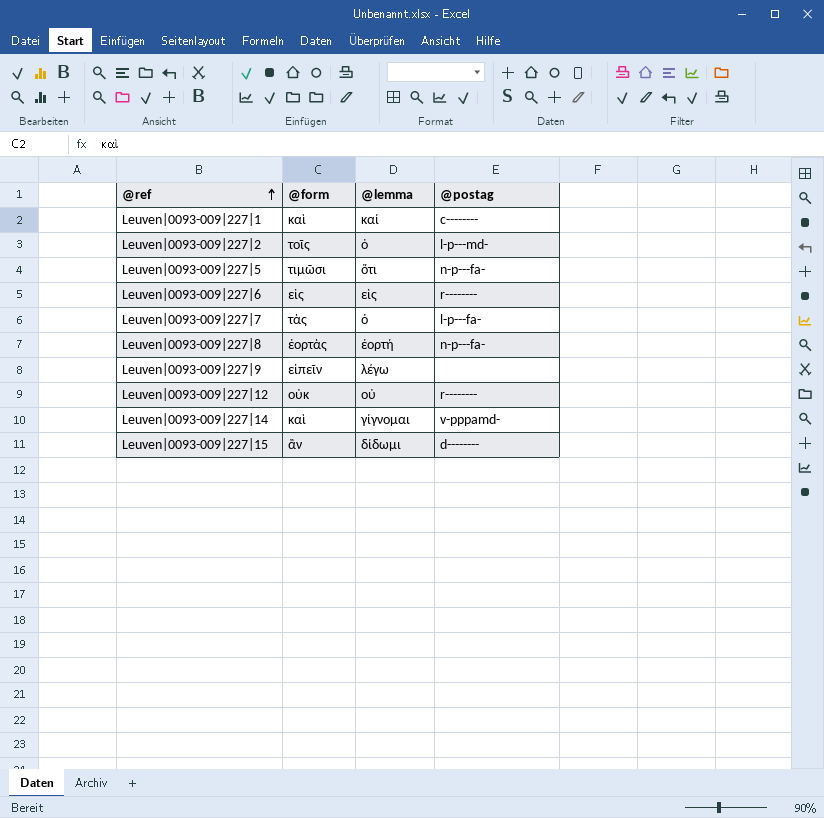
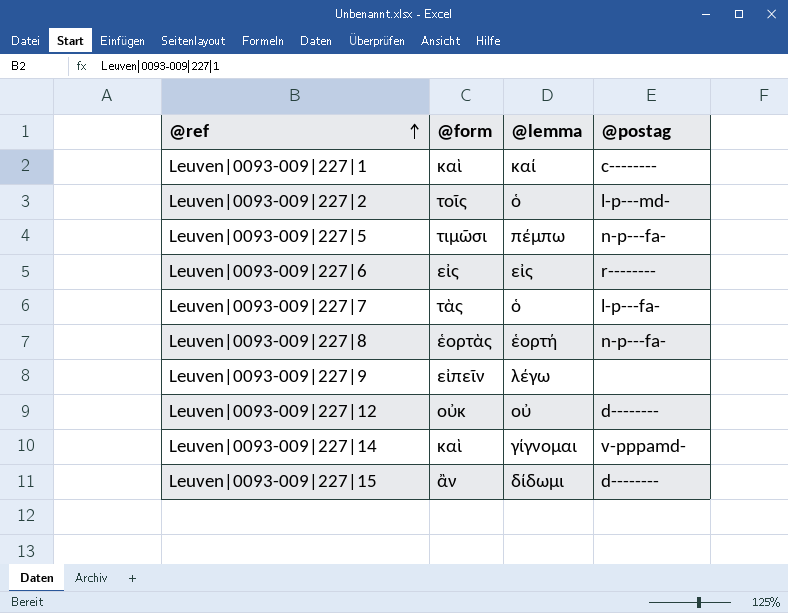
Leuven|0093-009|227|5 | @lemma: ὅτι -> πέμπω
Leuven|0093-009|227|12 | @postag: r-------- -> d--------

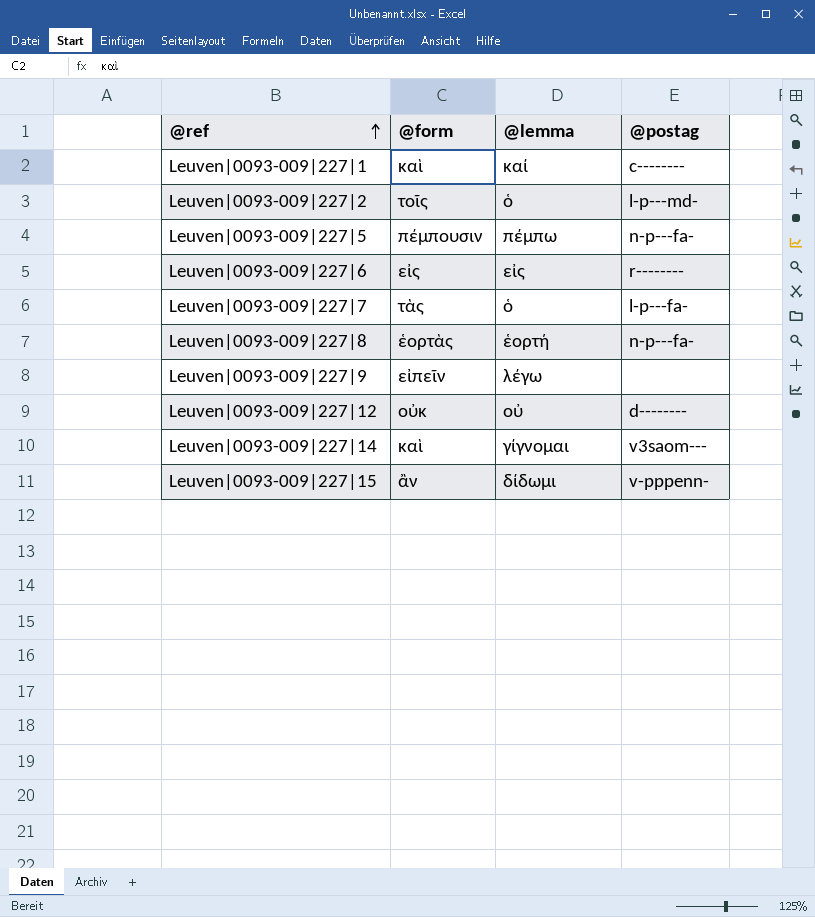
Leuven|0093-009|227|5 | @form: τιμῶσι -> πέμπουσιν
Leuven|0093-009|227|14 | @postag: v-pppamd- -> v3saom---
Leuven|0093-009|227|15 | @postag: d-------- -> v-pppenn-

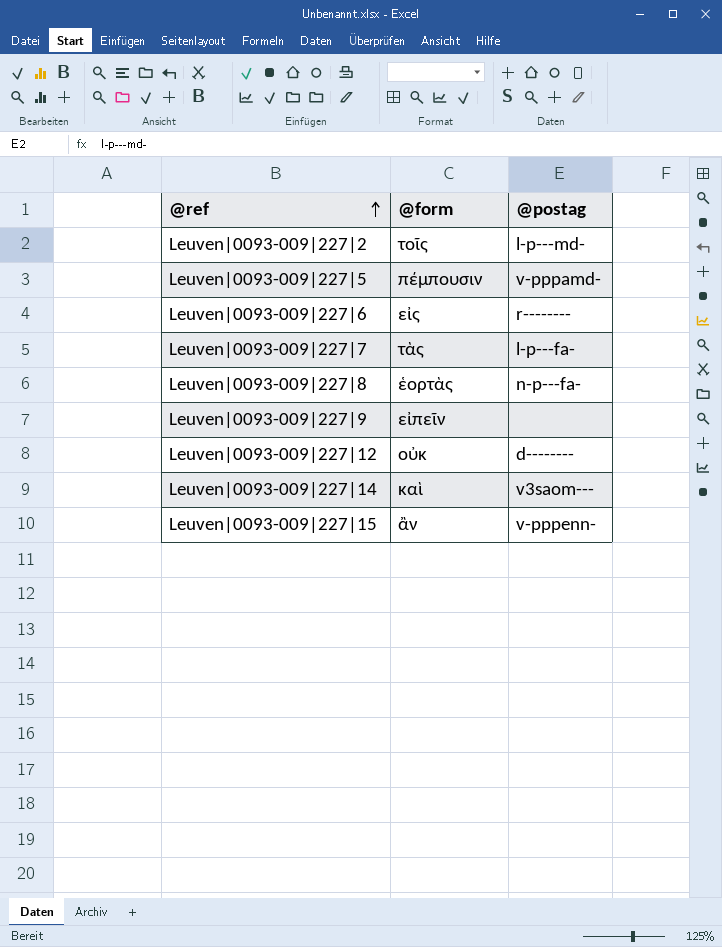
column @lemma | position: 3 -> none
row Leuven|0093-009|227|1: καὶ | καί | c-------- -> none
Leuven|0093-009|227|5 | @postag: n-p---fa- -> v-pppamd-

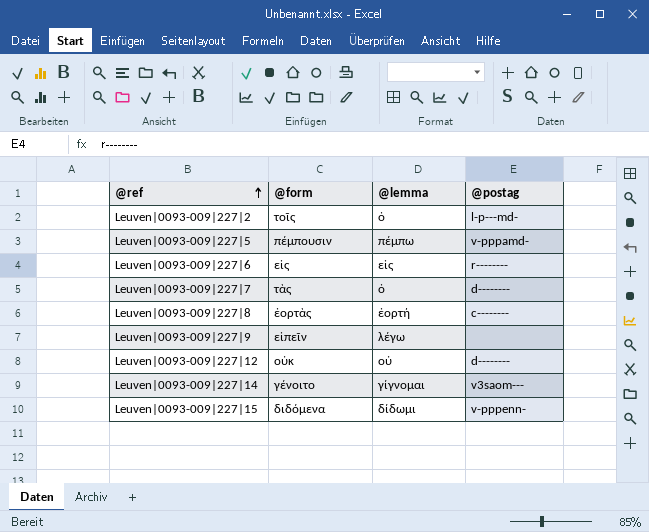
column @lemma | position: none -> 3
Leuven|0093-009|227|7 | @postag: l-p---fa- -> d--------
Leuven|0093-009|227|8 | @postag: n-p---fa- -> c--------
Leuven|0093-009|227|14 | @form: καὶ -> γένοιτο
Leuven|0093-009|227|15 | @form: ἂν -> διδόμενα

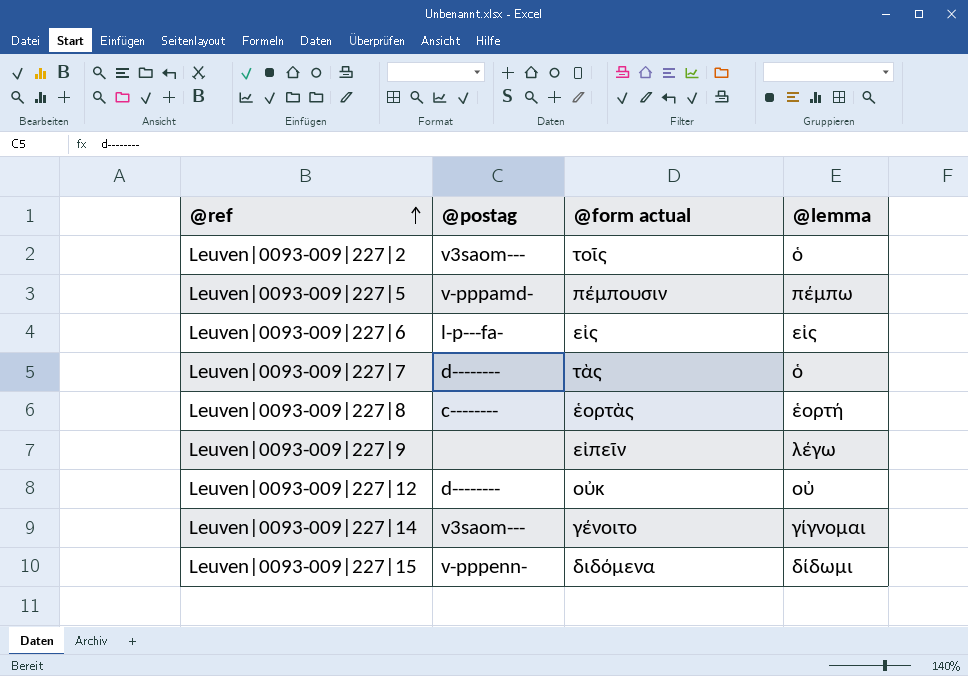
column @postag | position: 4 -> 2
column name: @form -> @form actual
Leuven|0093-009|227|2 | @postag: l-p---md- -> v3saom---
Leuven|0093-009|227|6 | @postag: r-------- -> l-p---fa-

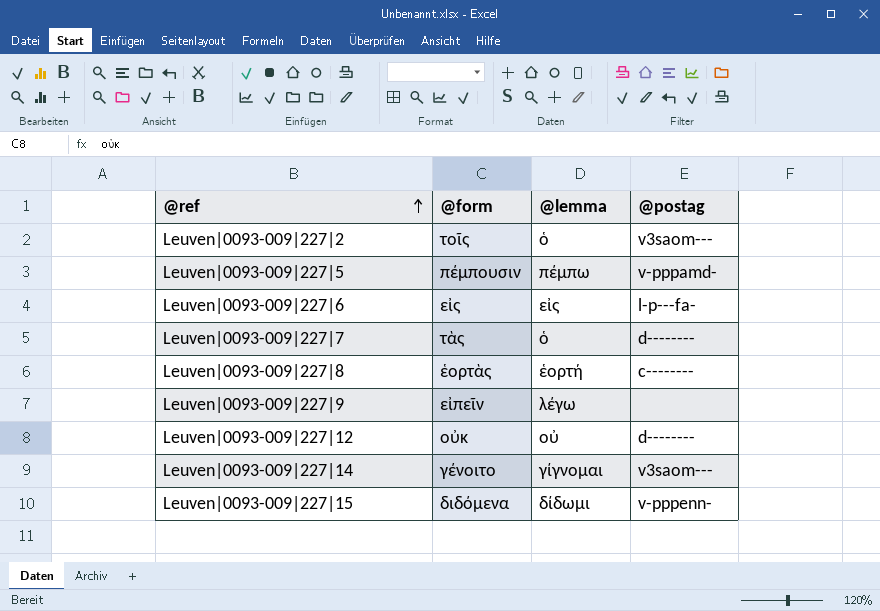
column name: @form actual -> @form
column @postag | position: 2 -> 4

